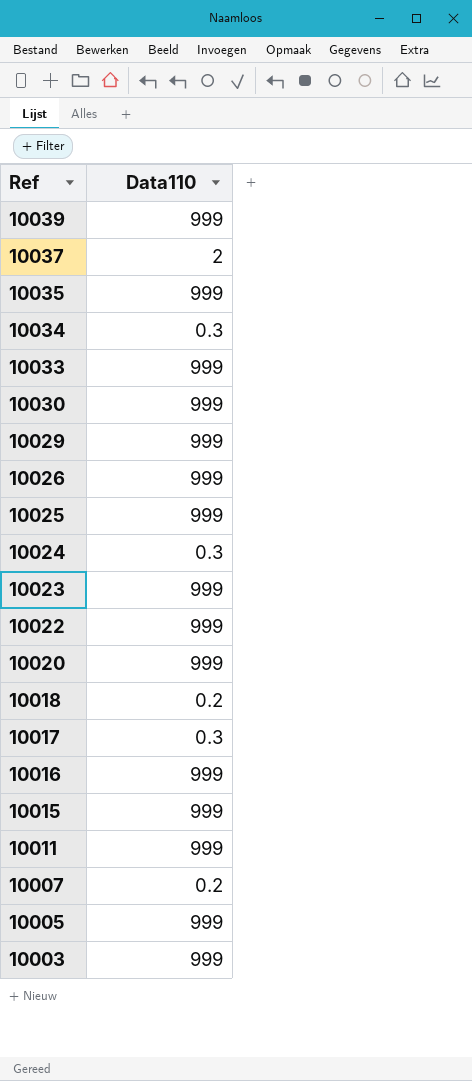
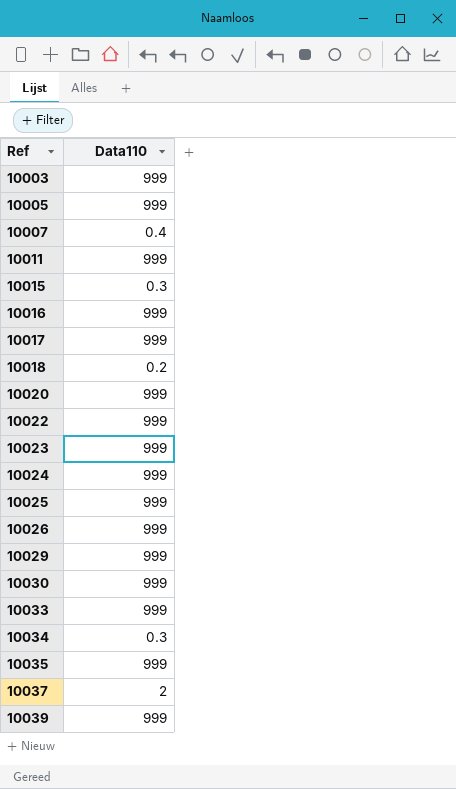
row order: Ref descending -> Ref ascending
10007 | Data110: 0.2 -> 0.4
10015 | Data110: 999 -> 0.3
10017 | Data110: 0.3 -> 999
10024 | Data110: 0.3 -> 999

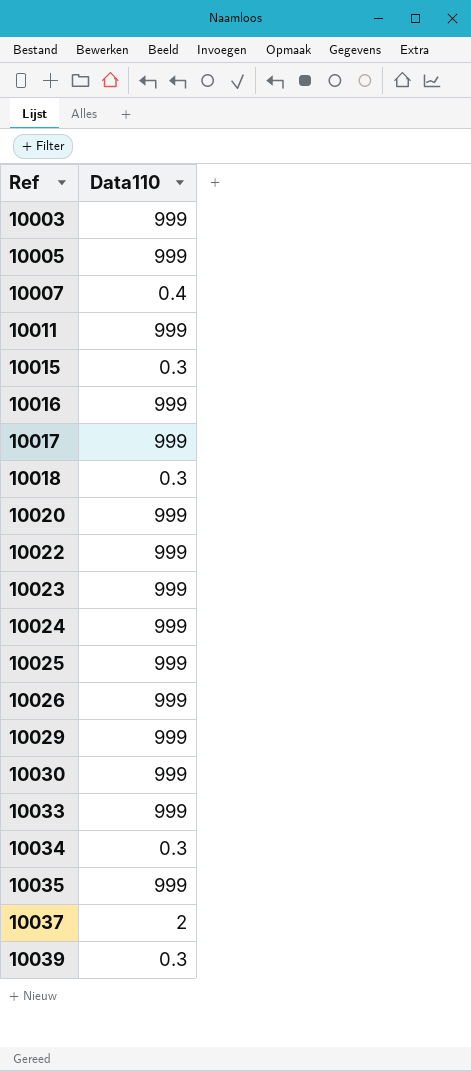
10018 | Data110: 0.2 -> 0.3
10039 | Data110: 999 -> 0.3

